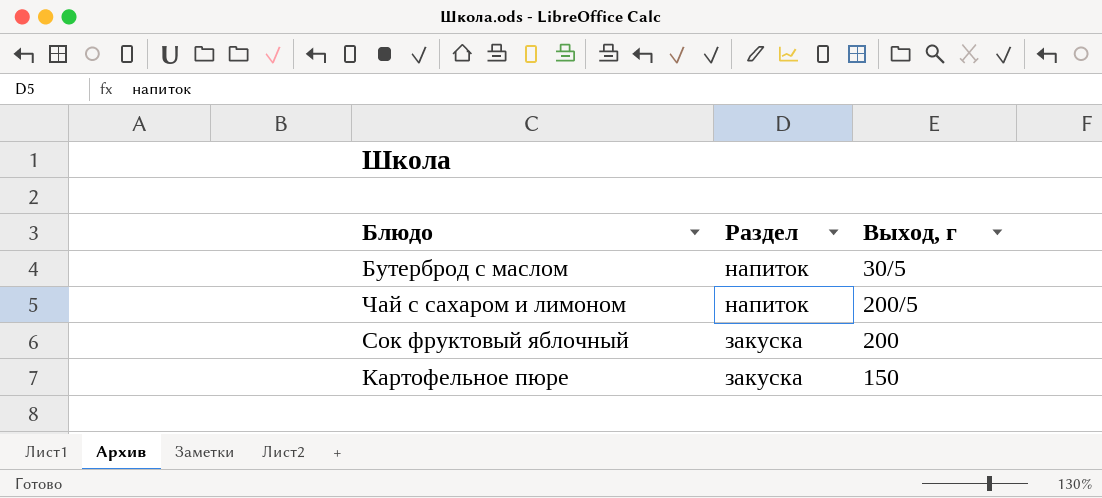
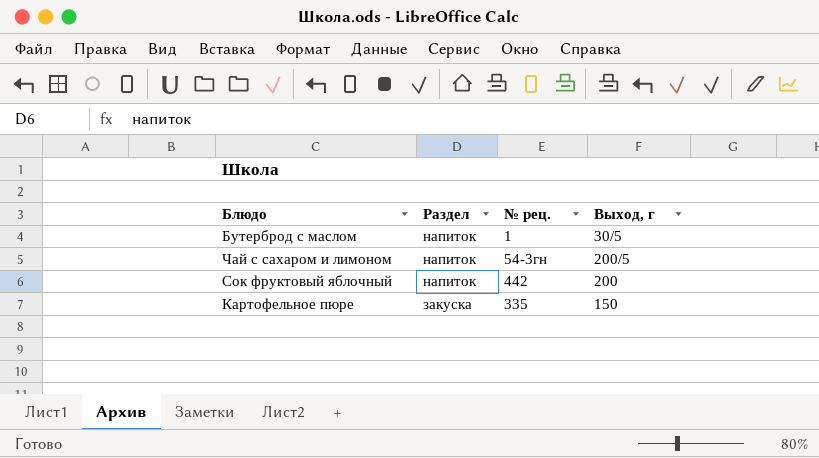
column № рец. | position: none -> 3
Сок фруктовый яблочный | Раздел: закуска -> напиток

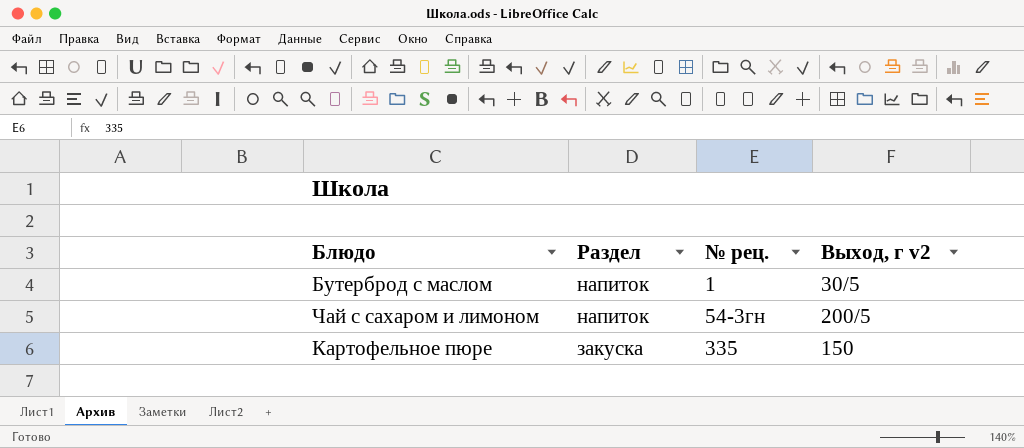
column name: Выход, г -> Выход, г v2
row Сок фруктовый яблочный: напиток | 442 | 200 -> none

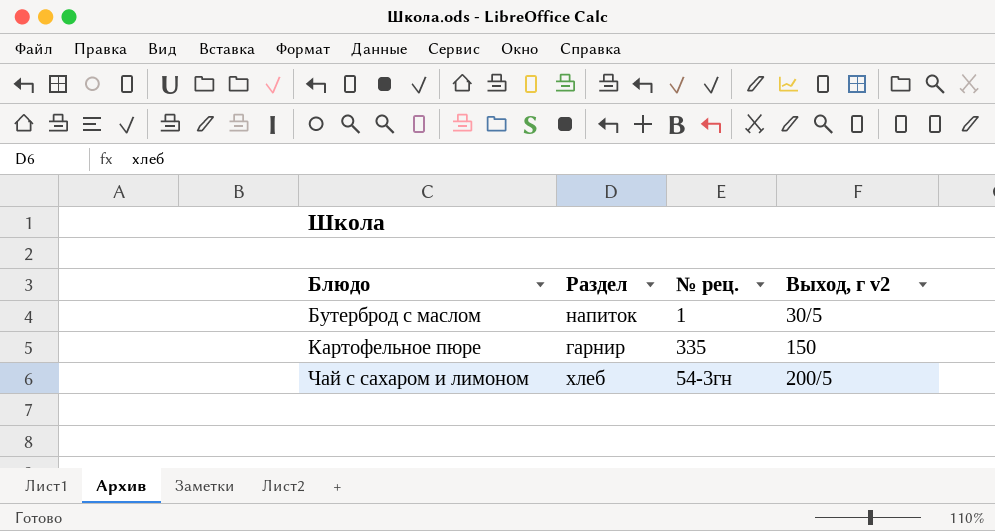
row order: Раздел descending -> Блюдо ascending
Картофельное пюре | Раздел: закуска -> гарнир
Чай с сахаром и лимоном | Раздел: напиток -> хлеб

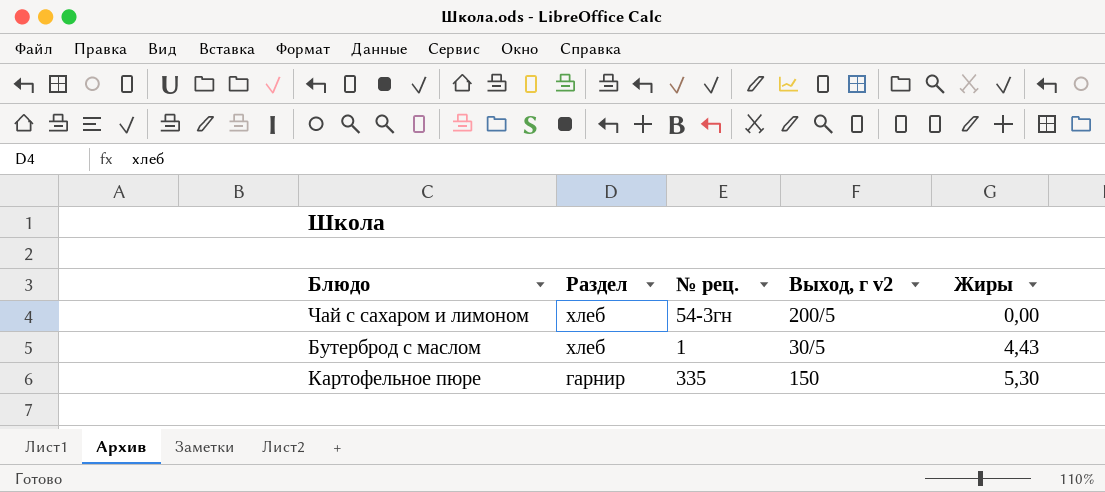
row order: Блюдо ascending -> Раздел descending
column Жиры | position: none -> 5
Бутерброд с маслом | Раздел: напиток -> хлеб

